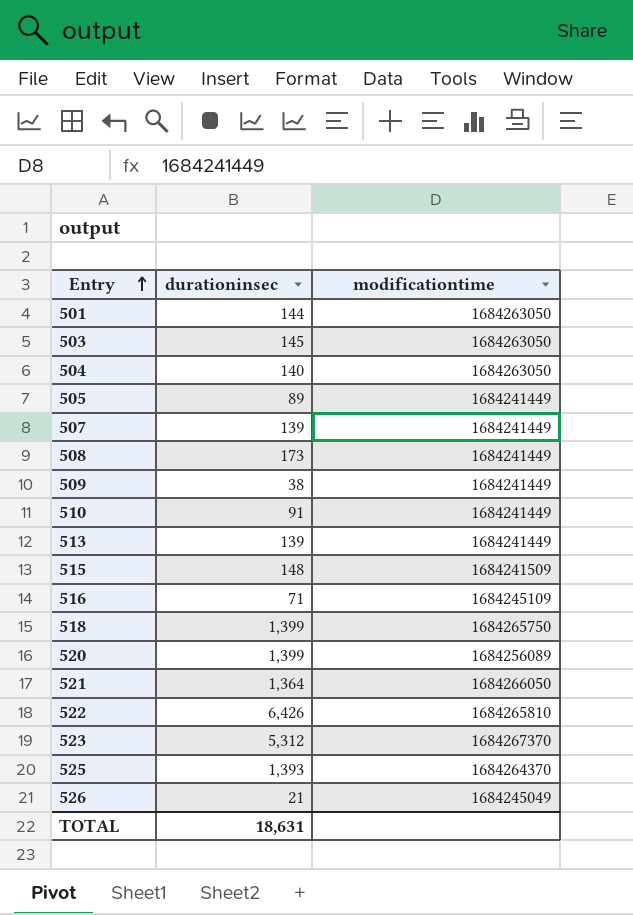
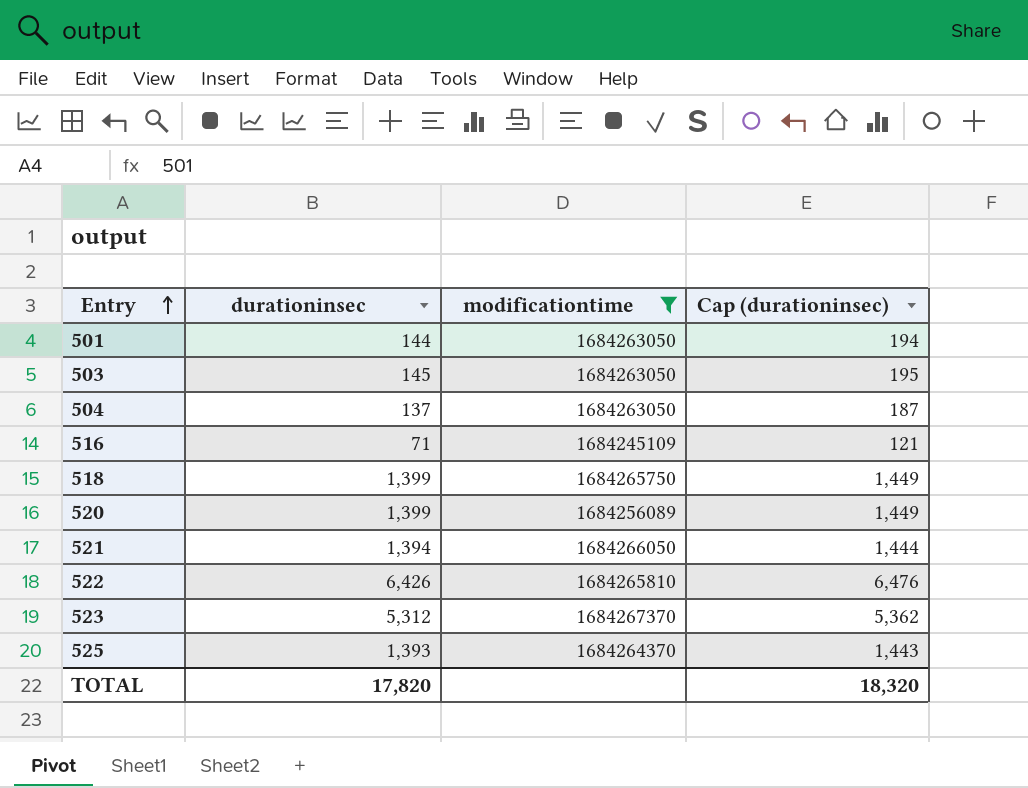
filter: none -> modificationtime >= 1684245109
column Cap (durationinsec) | formula: none -> [durationinsec] + 50
504 | durationinsec: 140 -> 137
521 | durationinsec: 1,364 -> 1,394
TOTAL | durationinsec: 18,631 -> 17,820

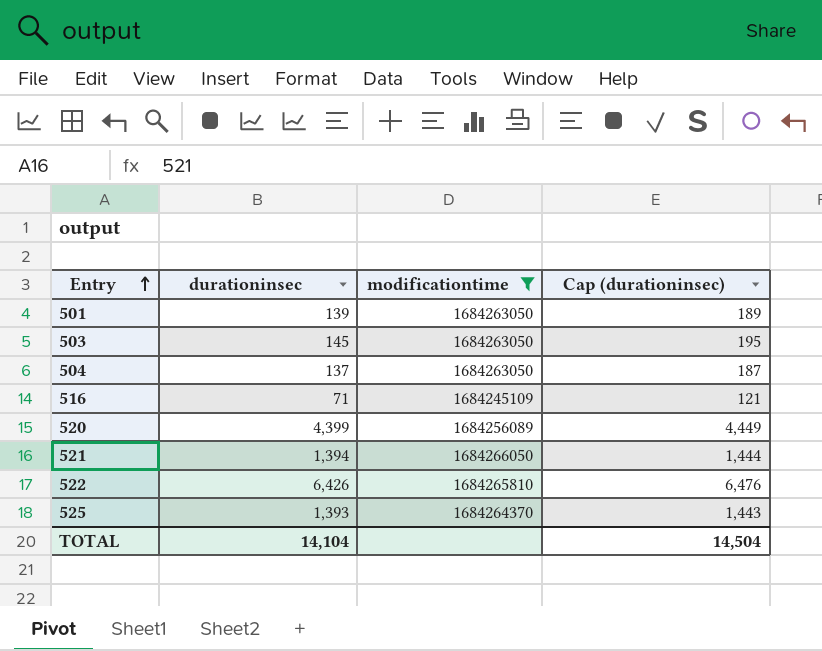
row 518: 1,399 | 1684265750 | 1,449 -> none
row 523: 5,312 | 1684267370 | 5,362 -> none
501 | durationinsec: 144 -> 139
501 | Cap (durationinsec): 194 -> 189
520 | durationinsec: 1,399 -> 4,399
520 | Cap (durationinsec): 1,449 -> 4,449
TOTAL | durationinsec: 17,820 -> 14,104
TOTAL | Cap (durationinsec): 18,320 -> 14,504

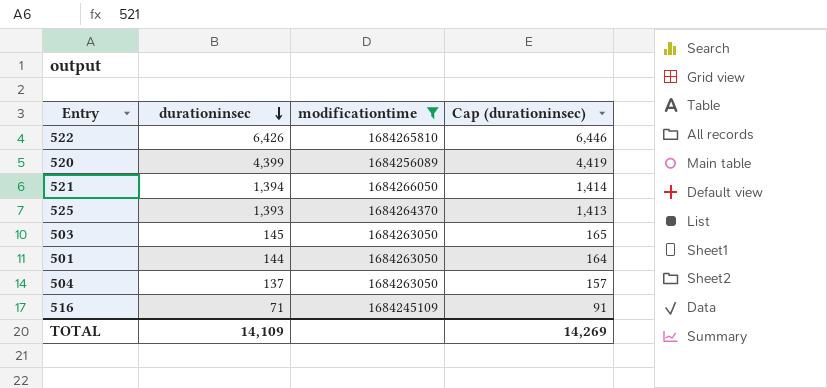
row order: Entry ascending -> durationinsec descending
column Cap (durationinsec) | formula: [durationinsec] + 50 -> [durationinsec] + 20
501 | durationinsec: 139 -> 144
TOTAL | durationinsec: 14,104 -> 14,109
TOTAL | Cap (durationinsec): 14,504 -> 14,269

